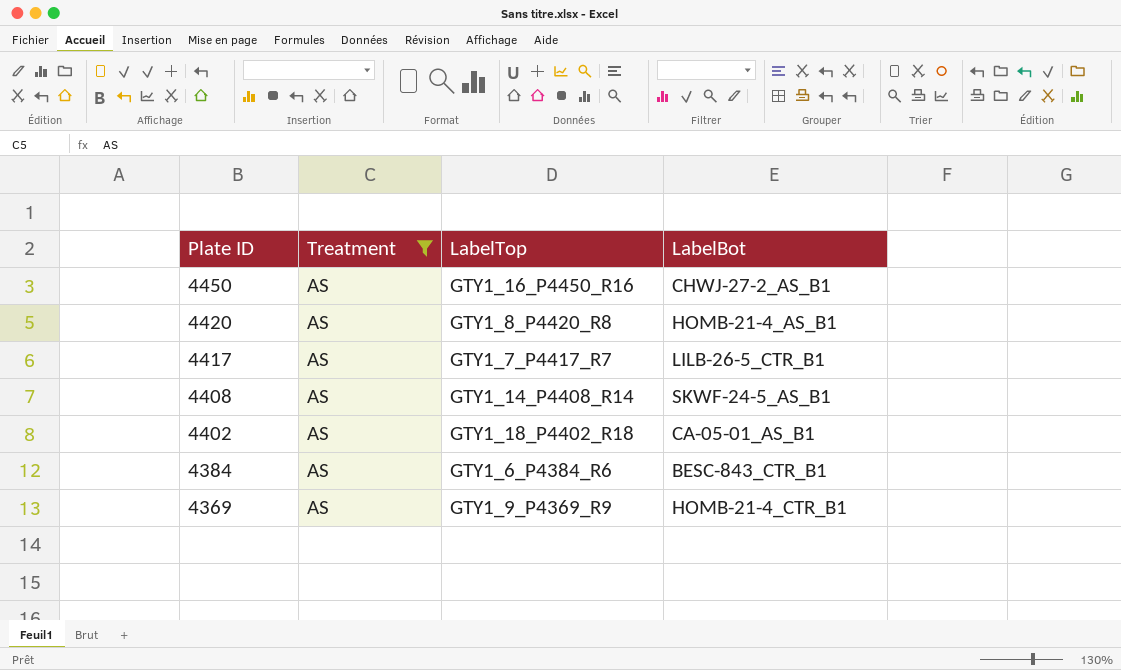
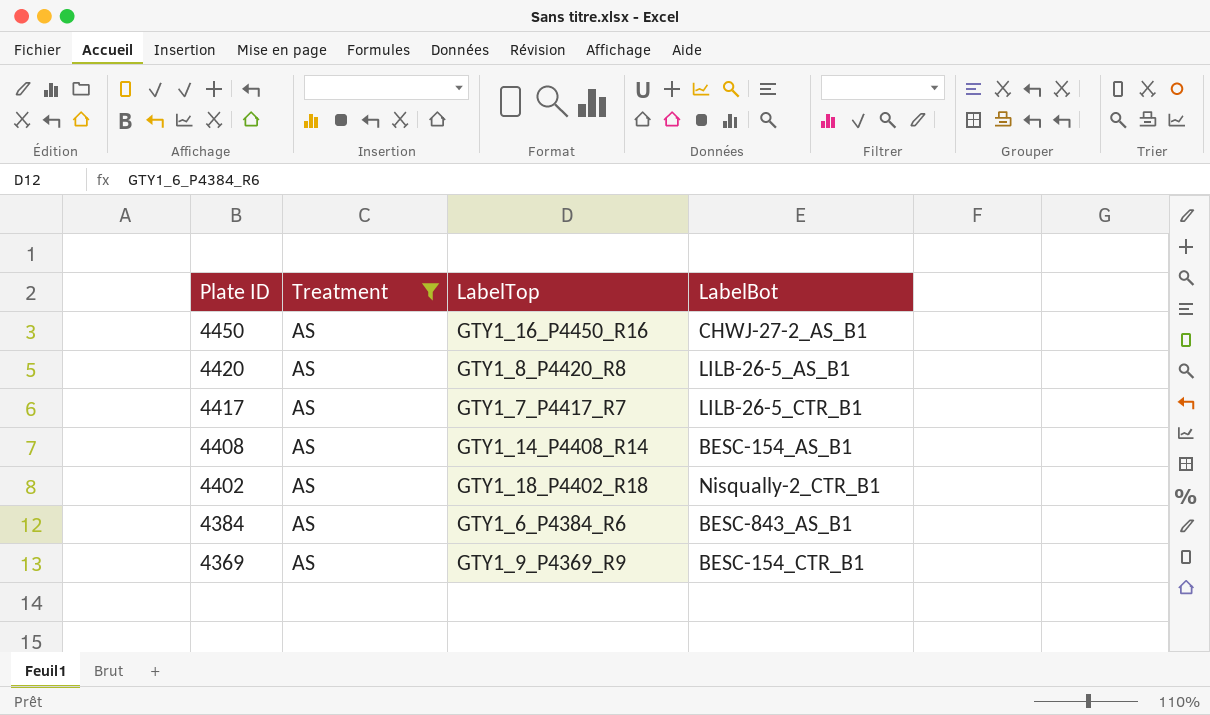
4420 | LabelBot: HOMB-21-4_AS_B1 -> LILB-26-5_AS_B1
4408 | LabelBot: SKWF-24-5_AS_B1 -> BESC-154_AS_B1
4402 | LabelBot: CA-05-01_AS_B1 -> Nisqually-2_CTR_B1
4384 | LabelBot: BESC-843_CTR_B1 -> BESC-843_AS_B1
4369 | LabelBot: HOMB-21-4_CTR_B1 -> BESC-154_CTR_B1

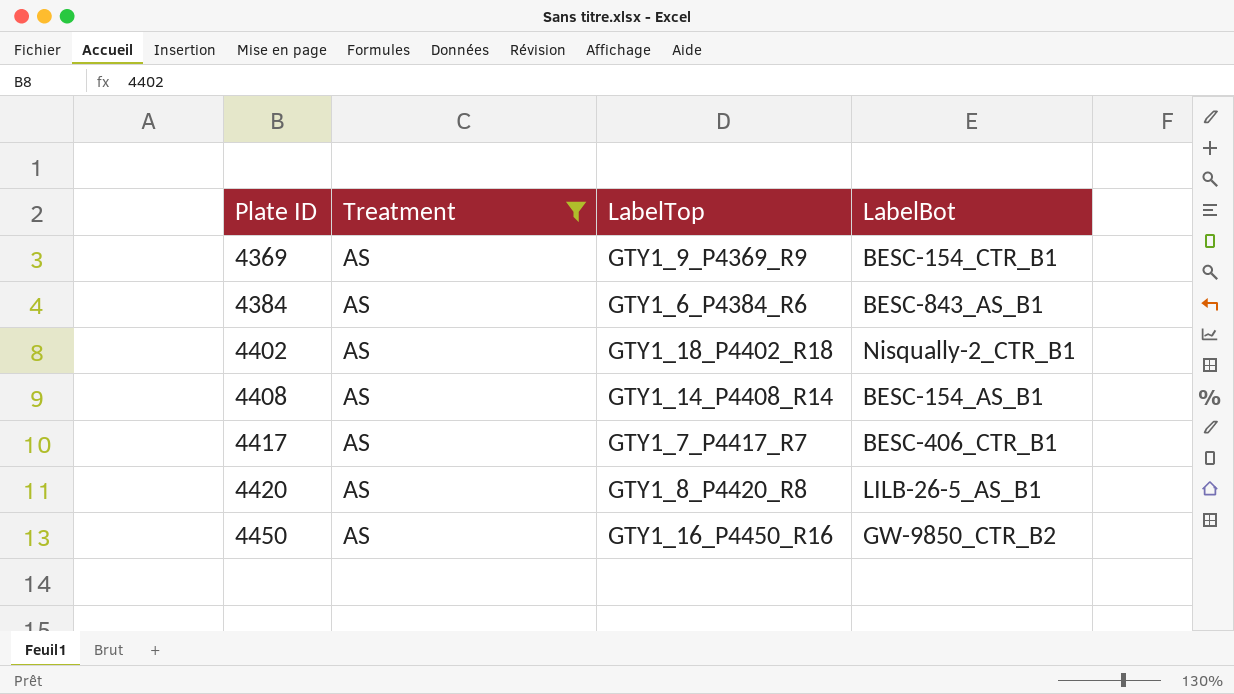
row order: Plate ID descending -> Plate ID ascending
4417 | LabelBot: LILB-26-5_CTR_B1 -> BESC-406_CTR_B1
4450 | LabelBot: CHWJ-27-2_AS_B1 -> GW-9850_CTR_B2

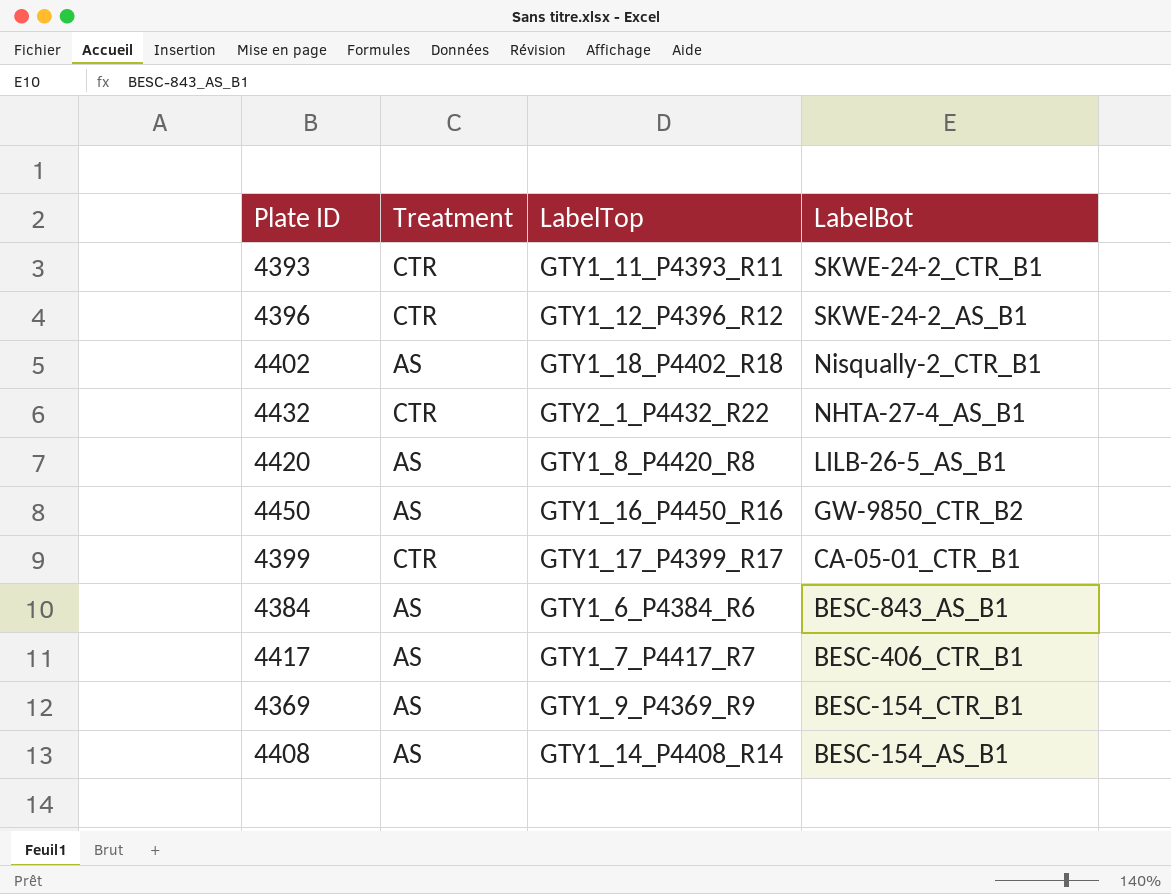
filter: Treatment = AS -> none
row order: Plate ID ascending -> LabelBot descending

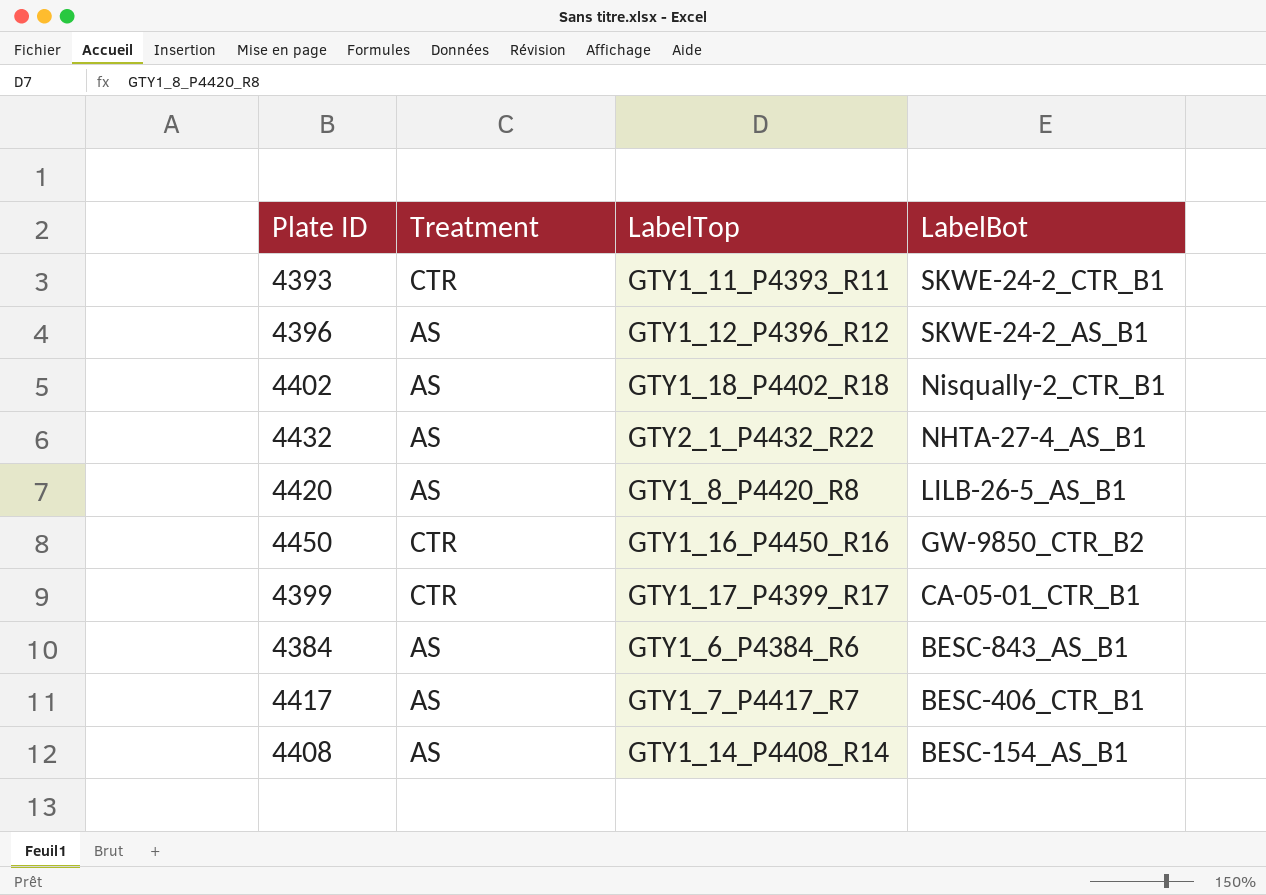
row 4369: AS | GTY1_9_P4369_R9 | BESC-154_CTR_B1 -> none
4396 | Treatment: CTR -> AS
4432 | Treatment: CTR -> AS
4450 | Treatment: AS -> CTR

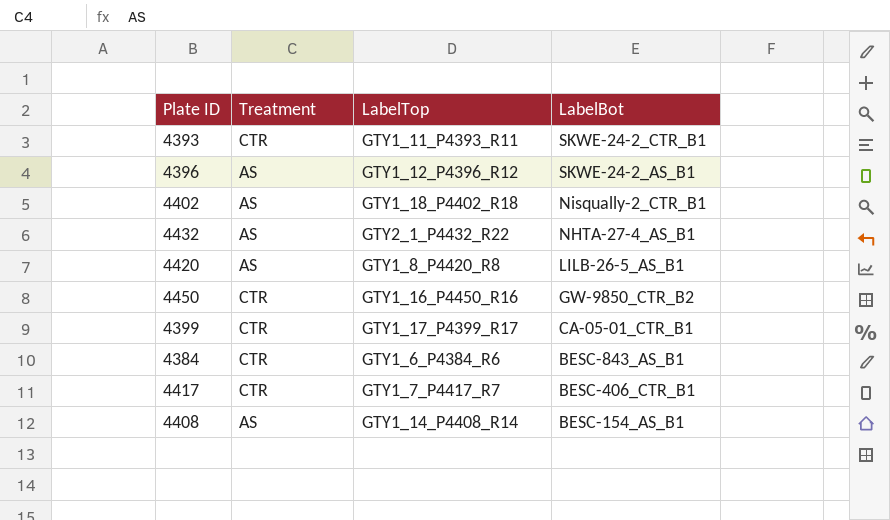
4384 | Treatment: AS -> CTR
4417 | Treatment: AS -> CTR

